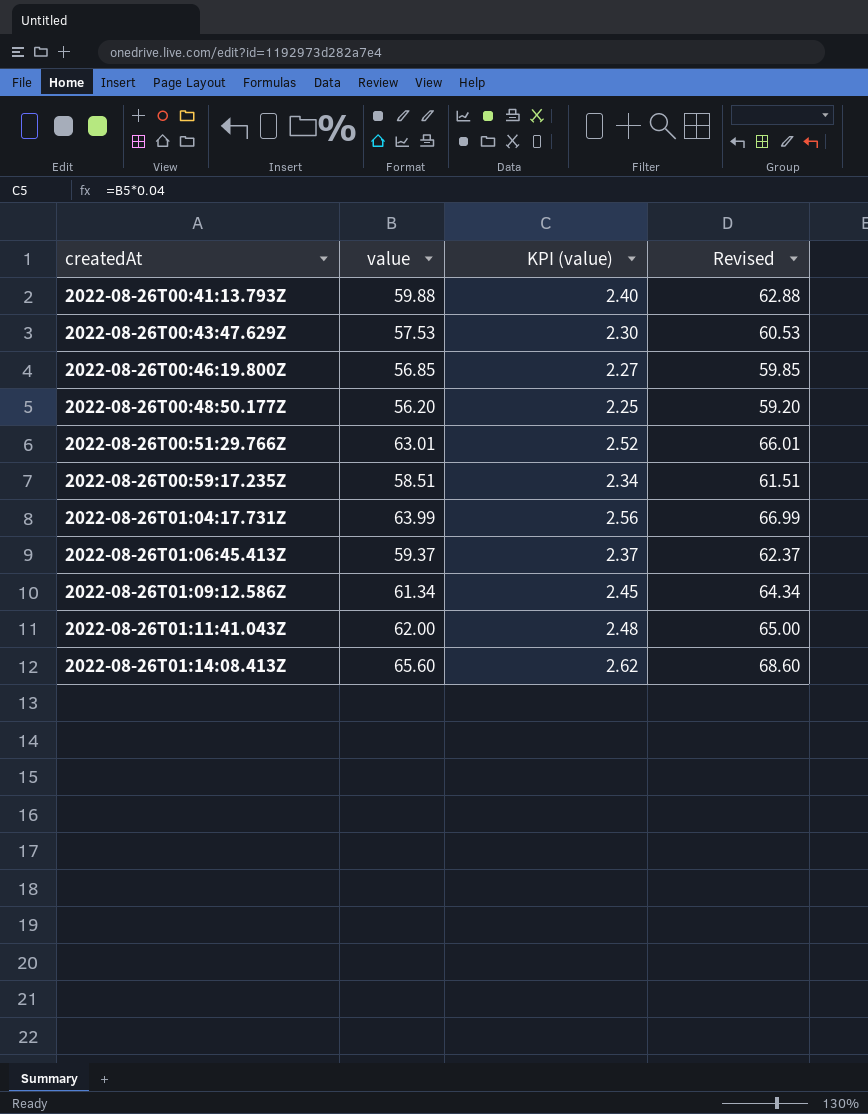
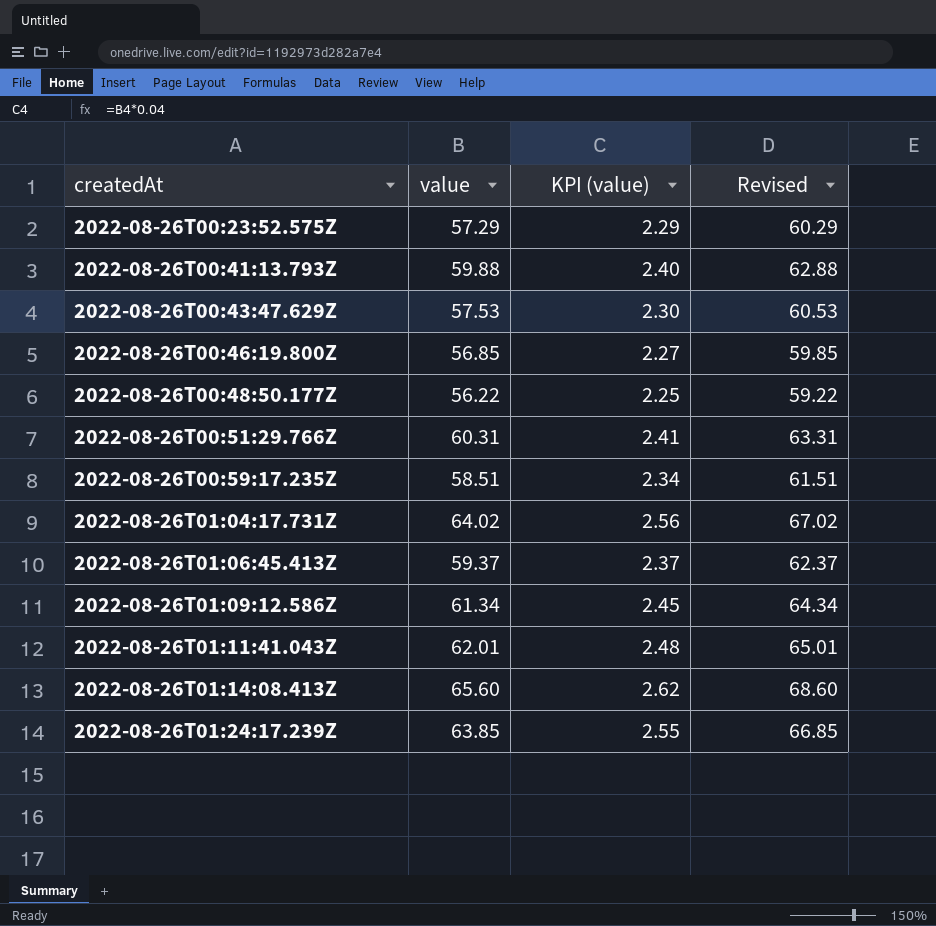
row 2022-08-26T00:23:52.575Z: none -> 57.29 | 2.29 | 60.29
2022-08-26T00:48:50.177Z | value: 56.20 -> 56.22
2022-08-26T00:48:50.177Z | Revised: 59.20 -> 59.22
2022-08-26T00:51:29.766Z | value: 63.01 -> 60.31
2022-08-26T00:51:29.766Z | KPI (value): 2.52 -> 2.41
2022-08-26T00:51:29.766Z | Revised: 66.01 -> 63.31
2022-08-26T01:04:17.731Z | value: 63.99 -> 64.02
2022-08-26T01:04:17.731Z | Revised: 66.99 -> 67.02
2022-08-26T01:11:41.043Z | value: 62.00 -> 62.01
2022-08-26T01:11:41.043Z | Revised: 65.00 -> 65.01
row 2022-08-26T01:24:17.239Z: none -> 63.85 | 2.55 | 66.85

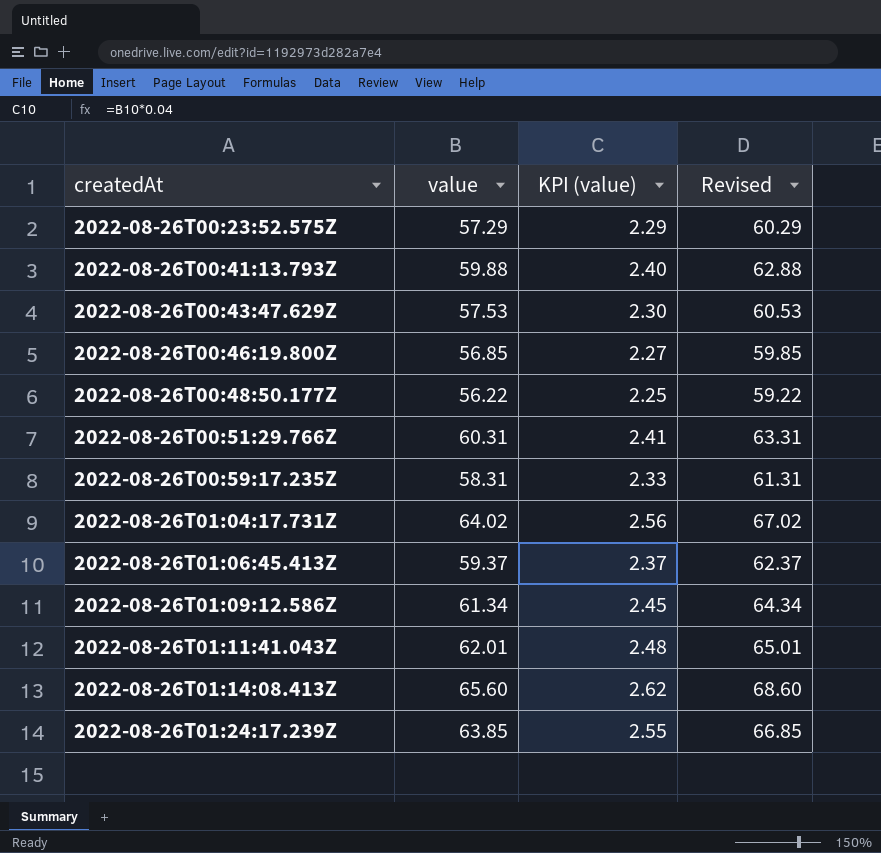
2022-08-26T00:59:17.235Z | value: 58.51 -> 58.31
2022-08-26T00:59:17.235Z | KPI (value): 2.34 -> 2.33
2022-08-26T00:59:17.235Z | Revised: 61.51 -> 61.31

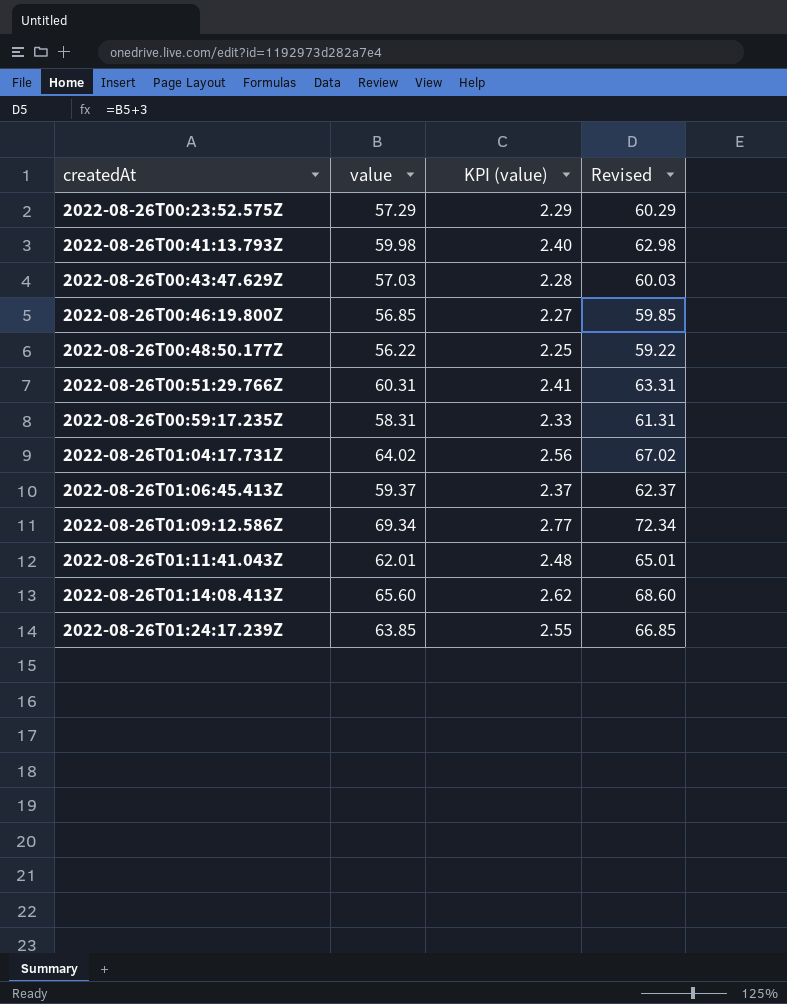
2022-08-26T00:41:13.793Z | value: 59.88 -> 59.98
2022-08-26T00:41:13.793Z | Revised: 62.88 -> 62.98
2022-08-26T00:43:47.629Z | value: 57.53 -> 57.03
2022-08-26T00:43:47.629Z | KPI (value): 2.30 -> 2.28
2022-08-26T00:43:47.629Z | Revised: 60.53 -> 60.03
2022-08-26T01:09:12.586Z | value: 61.34 -> 69.34
2022-08-26T01:09:12.586Z | KPI (value): 2.45 -> 2.77
2022-08-26T01:09:12.586Z | Revised: 64.34 -> 72.34

